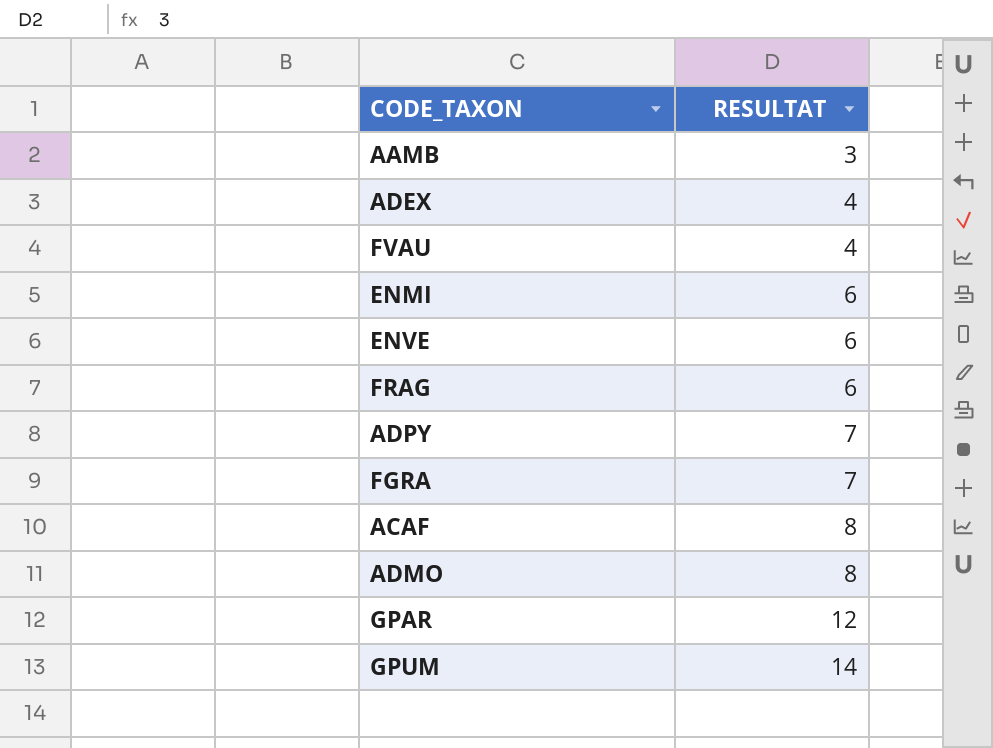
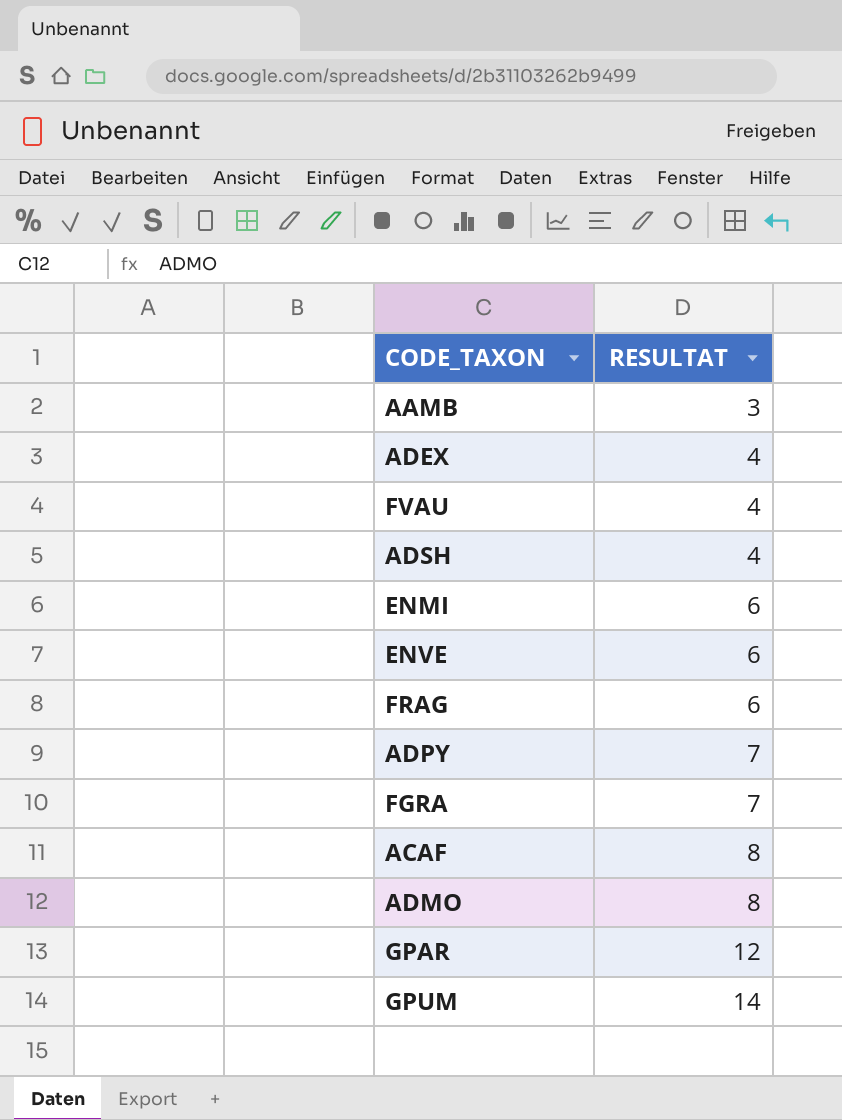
row ADSH: none -> 4

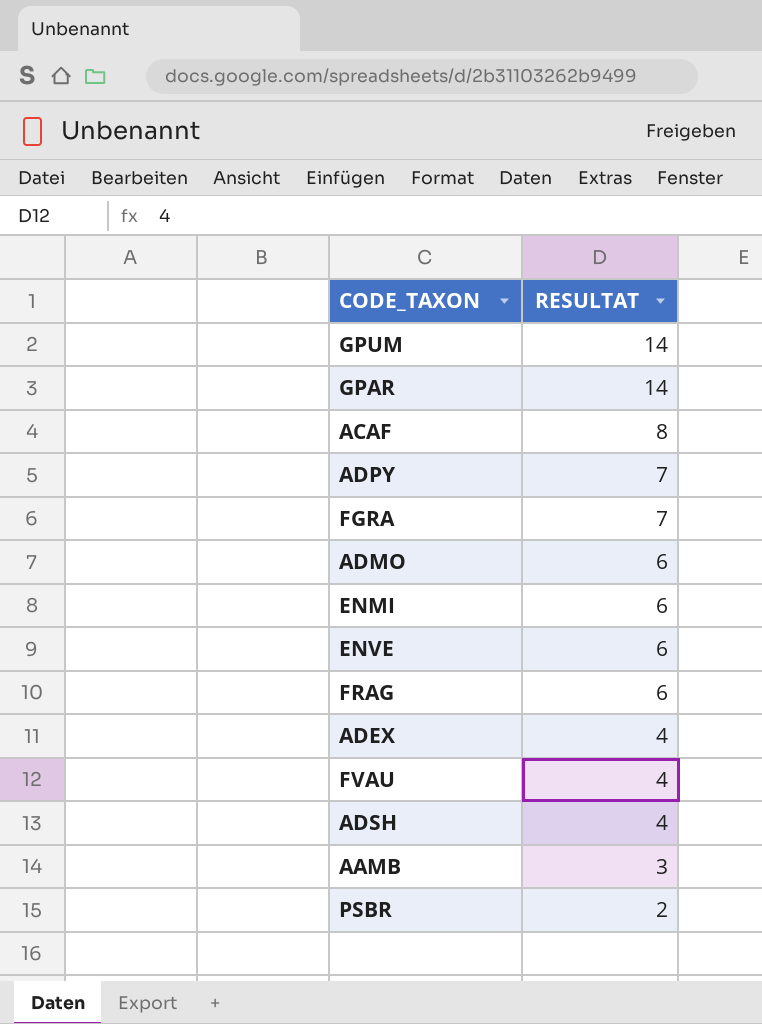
row order: RESULTAT ascending -> RESULTAT descending
GPAR | RESULTAT: 12 -> 14
ADMO | RESULTAT: 8 -> 6
row PSBR: none -> 2

